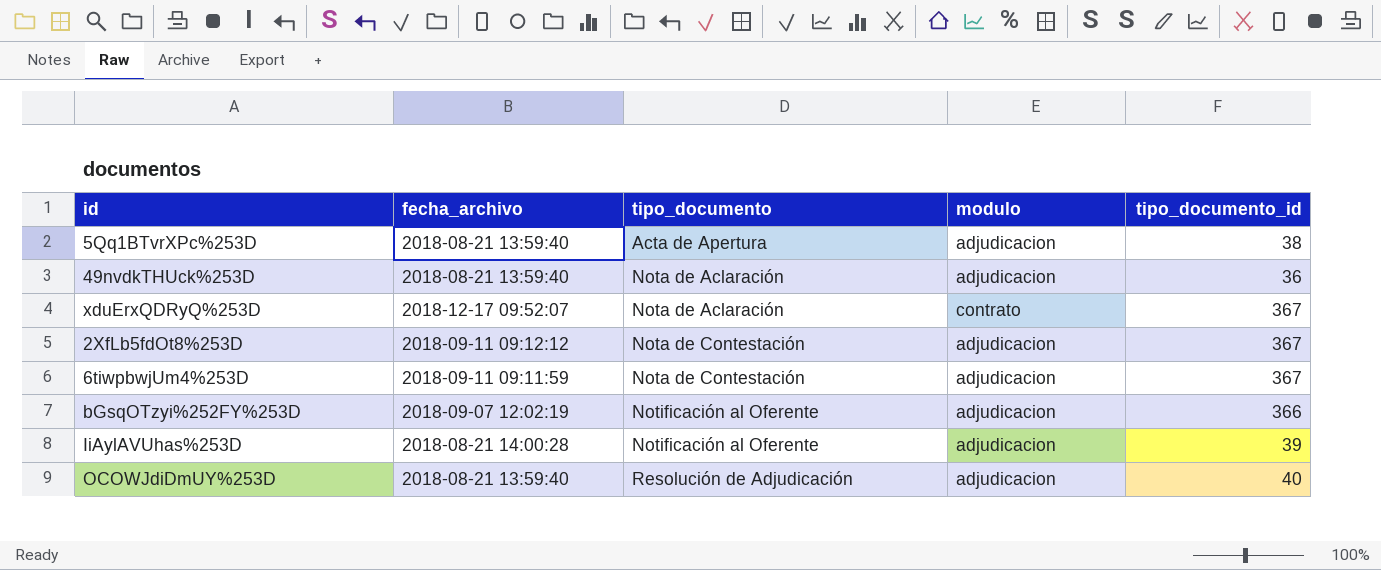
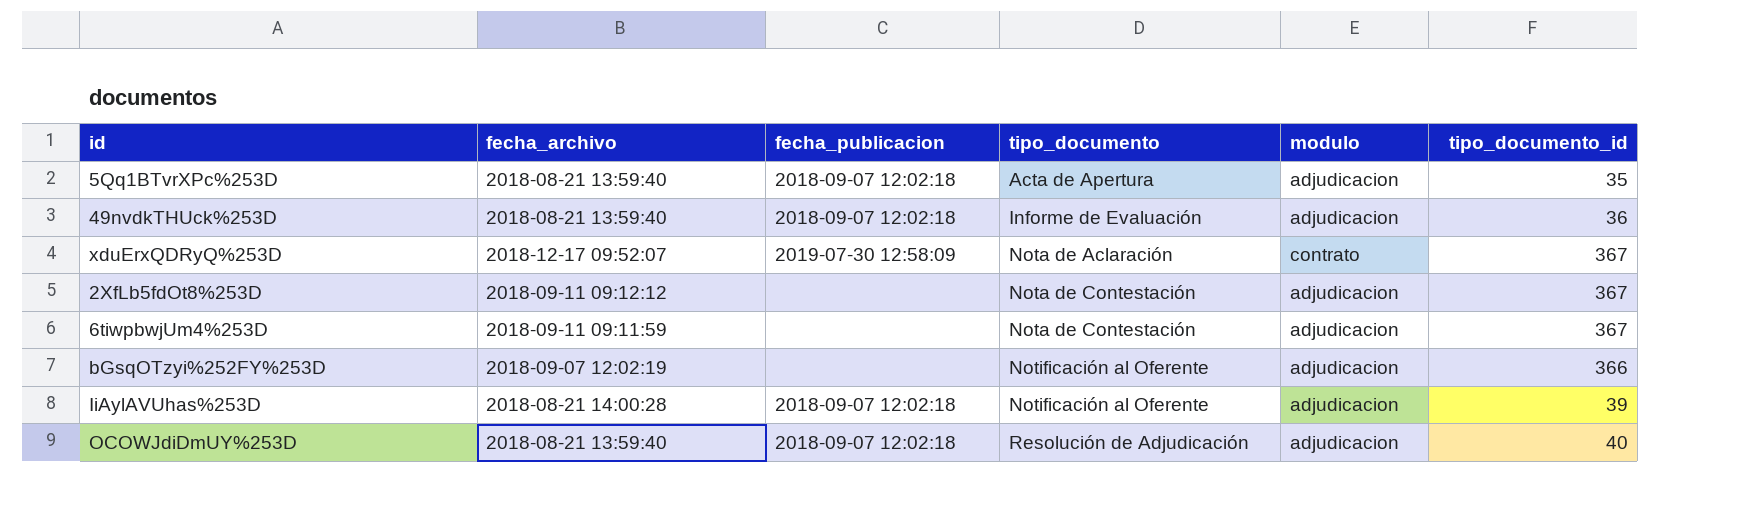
column fecha_publicacion | position: none -> 3
5Qq1BTvrXPc%253D | tipo_documento_id: 38 -> 35
49nvdkTHUck%253D | tipo_documento: Nota de Aclaración -> Informe de Evaluación

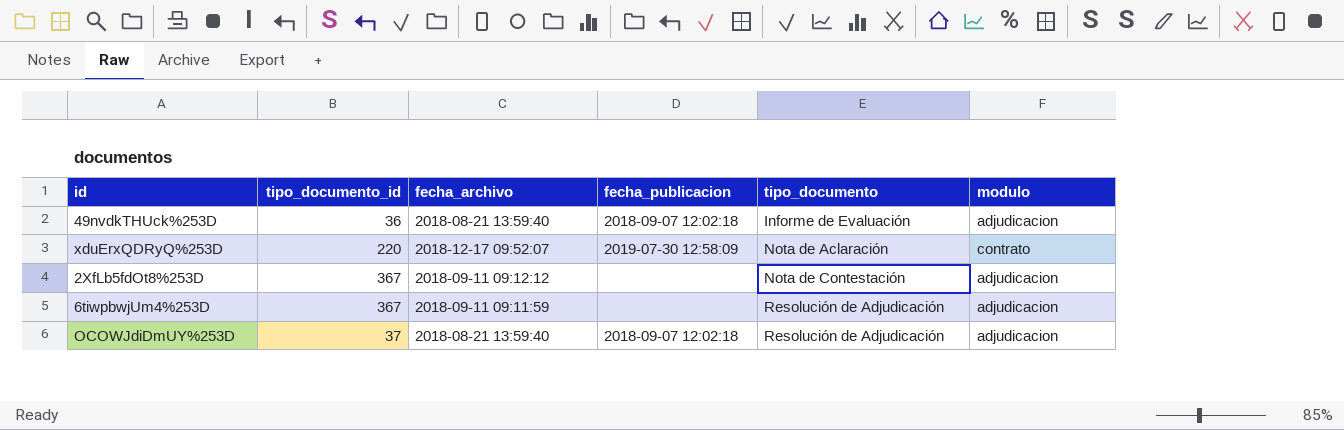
column tipo_documento_id | position: 6 -> 2
row 5Qq1BTvrXPc%253D: 2018-08-21 13:59:40 | 2018-09-07 12:02:18 | Acta de Apertura | adjudicacion | 35 -> none
row bGsqOTzyi%252FY%253D: 2018-09-07 12:02:19 | none | Notificación al Oferente | adjudicacion | 366 -> none
row IiAylAVUhas%253D: 2018-08-21 14:00:28 | 2018-09-07 12:02:18 | Notificación al Oferente | adjudicacion | 39 -> none
xduErxQDRyQ%253D | tipo_documento_id: 367 -> 220
6tiwpbwjUm4%253D | tipo_documento: Nota de Contestación -> Resolución de Adjudicación
OCOWJdiDmUY%253D | tipo_documento_id: 40 -> 37

